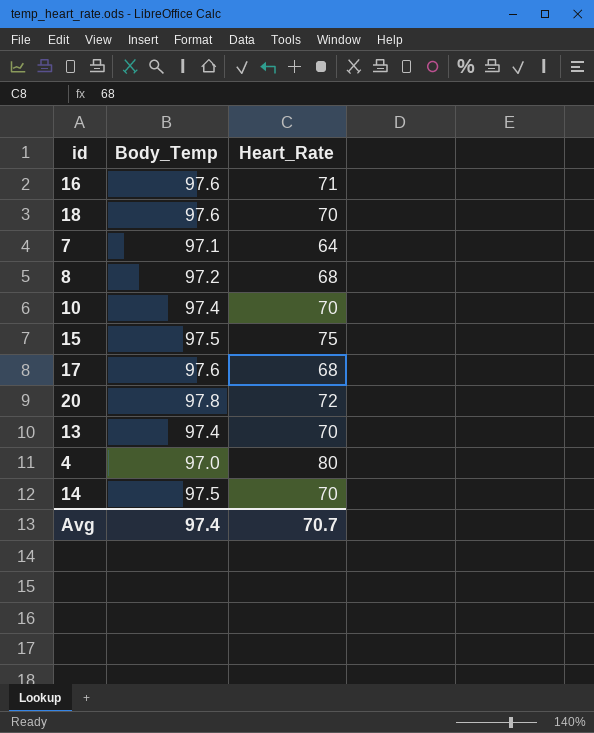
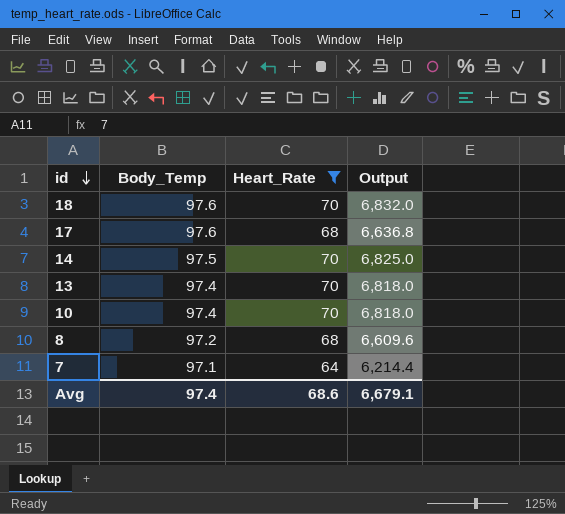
filter: none -> Heart_Rate <= 70
row order: none -> id descending
column Output | formula: none -> [Body_Temp] * [Heart_Rate]
Avg | Heart_Rate: 70.7 -> 68.6

